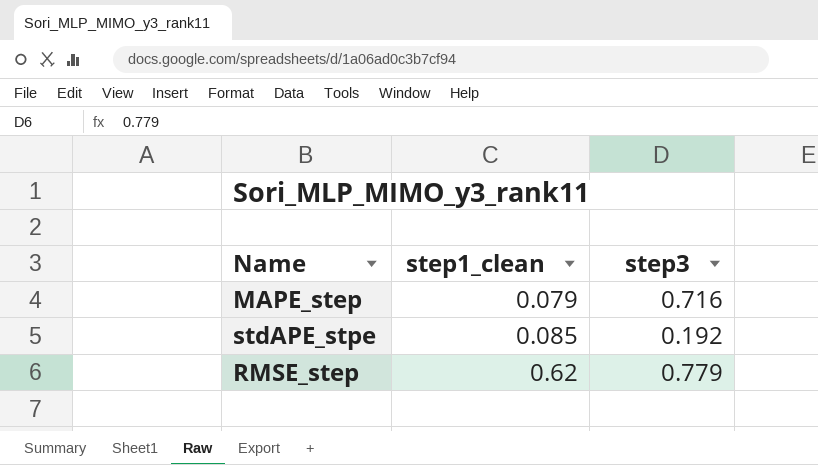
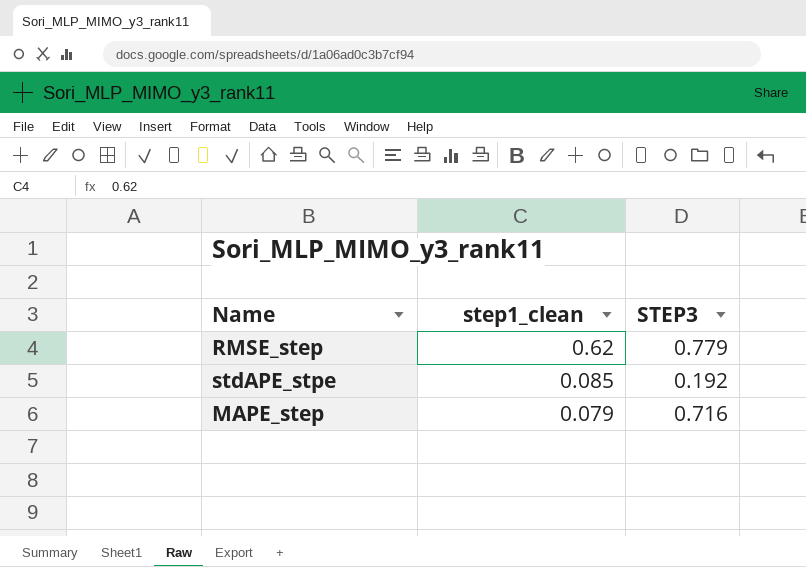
row order: step1_clean ascending -> step1_clean descending
column name: step3 -> STEP3

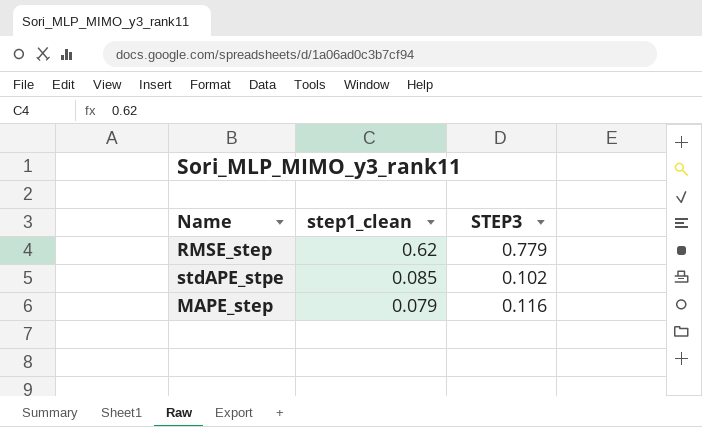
stdAPE_stpe | STEP3: 0.192 -> 0.102
MAPE_step | STEP3: 0.716 -> 0.116

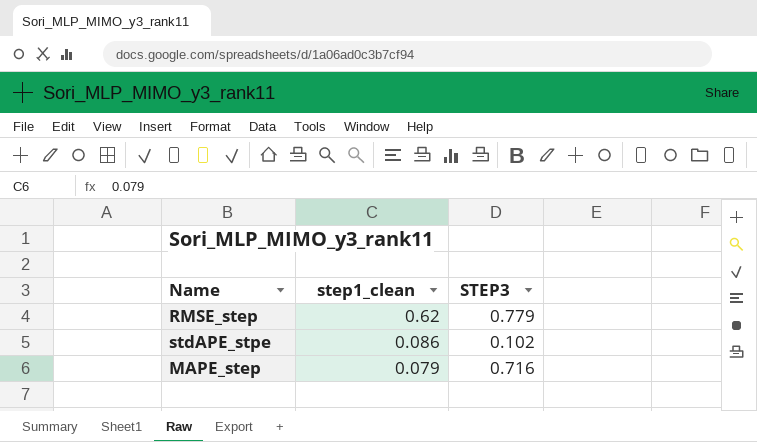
stdAPE_stpe | step1_clean: 0.085 -> 0.086
MAPE_step | STEP3: 0.116 -> 0.716

